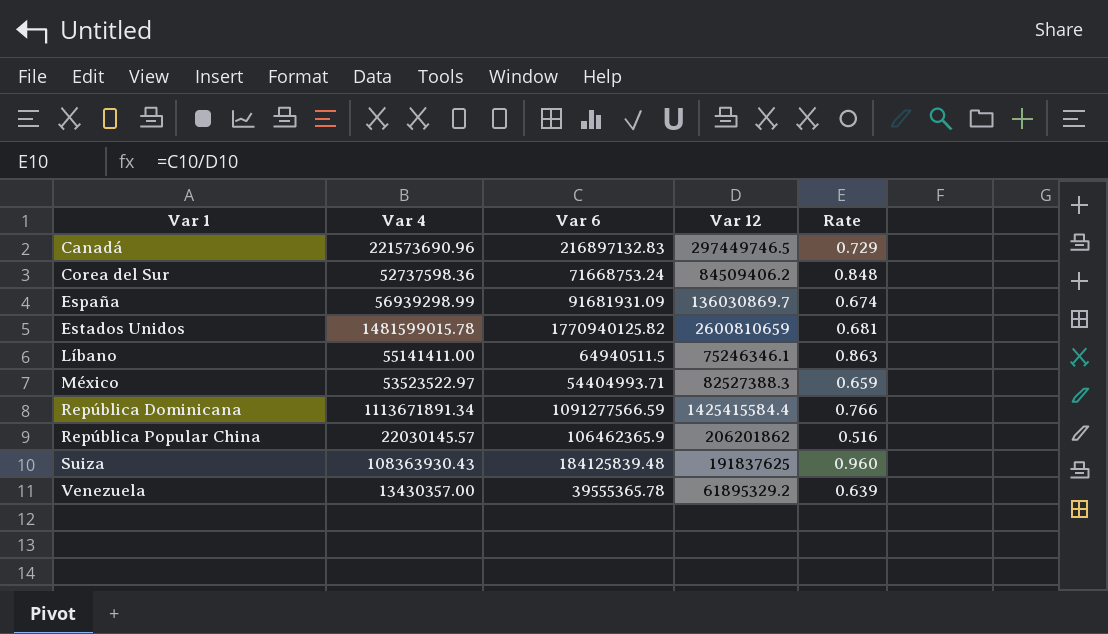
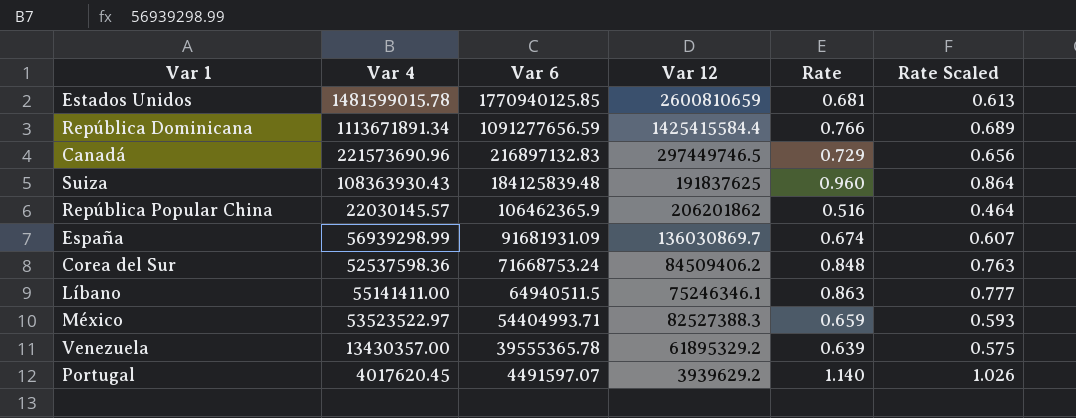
row order: Var 1 ascending -> Var 6 descending
column Rate Scaled | formula: none -> [Rate] * 0.9
Estados Unidos | Var 6: 1770940125.82 -> 1770940125.85
República Dominicana | Var 6: 1091277566.59 -> 1091277656.59
Corea del Sur | Var 4: 52737598.36 -> 52537598.36
row Portugal: none -> 4017620.45 | 4491597.07 | 3939629.2 | 1.140 | 1.026

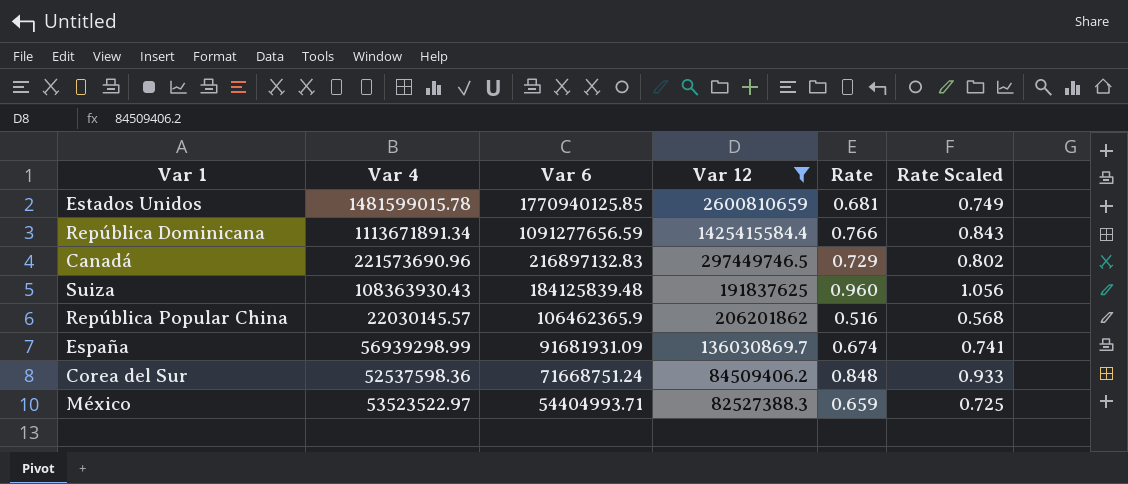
filter: none -> Var 12 >= 82527388.3
column Rate Scaled | formula: [Rate] * 0.9 -> [Rate] * 1.1
Corea del Sur | Var 6: 71668753.24 -> 71668751.24

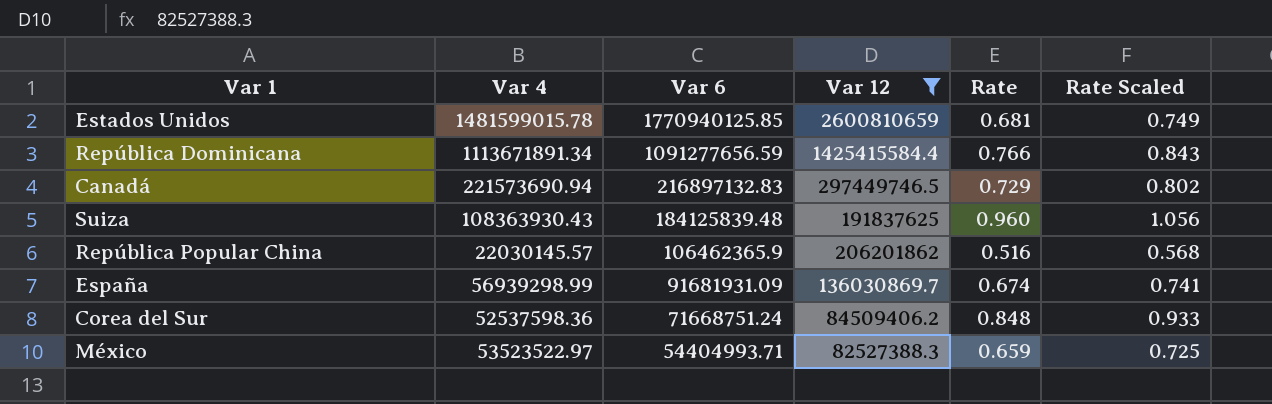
Canadá | Var 4: 221573690.96 -> 221573690.94

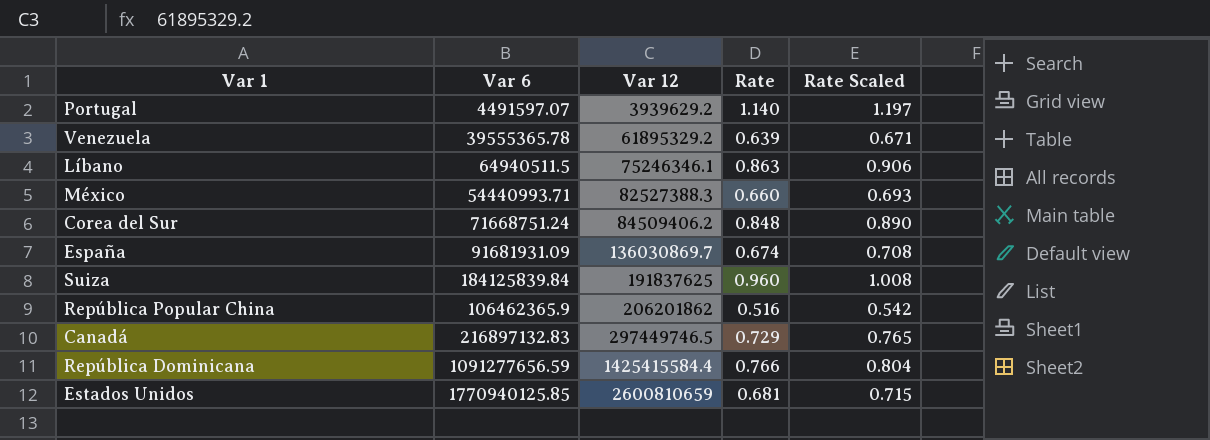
filter: Var 12 >= 82527388.3 -> none
row order: Var 6 descending -> Var 12 ascending
column Var 4 | position: 2 -> none
column Rate Scaled | formula: [Rate] * 1.1 -> [Rate] * 1.05
México | Var 6: 54404993.71 -> 54440993.71
México | Rate: 0.659 -> 0.660
Suiza | Var 6: 184125839.48 -> 184125839.84

